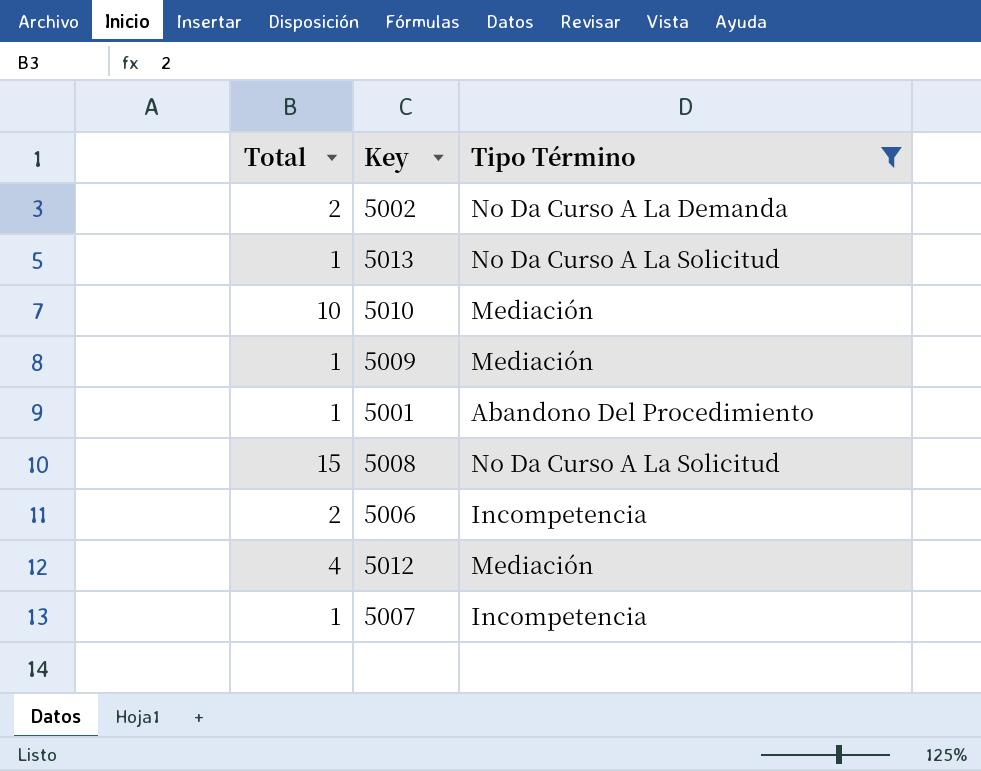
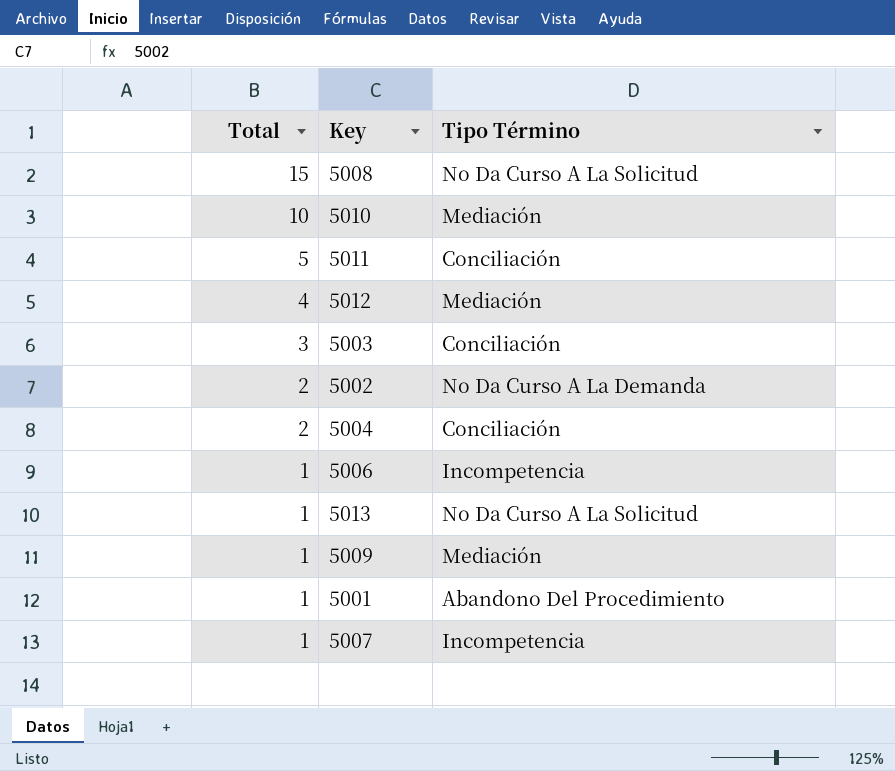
filter: Tipo Término != Conciliación -> none
row order: none -> Total descending
5006 | Total: 2 -> 1

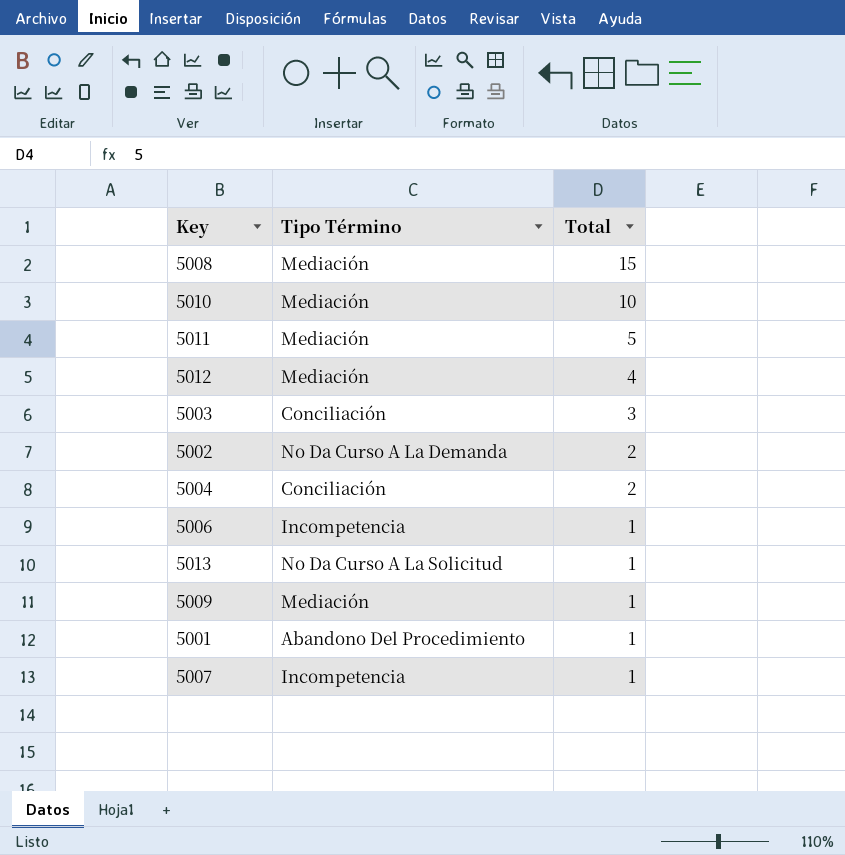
column Total | position: 1 -> 3
5008 | Tipo Término: No Da Curso A La Solicitud -> Mediación
5011 | Tipo Término: Conciliación -> Mediación

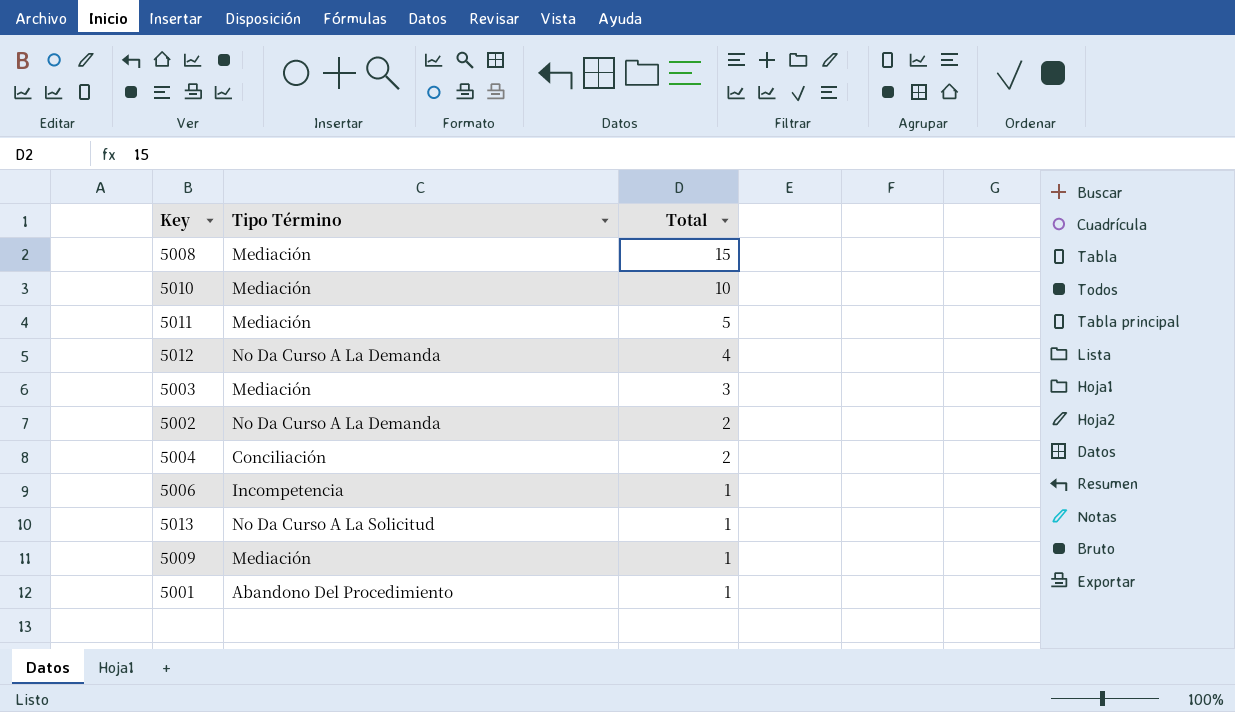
row 5007: Incompetencia | 1 -> none
5012 | Tipo Término: Mediación -> No Da Curso A La Demanda
5003 | Tipo Término: Conciliación -> Mediación

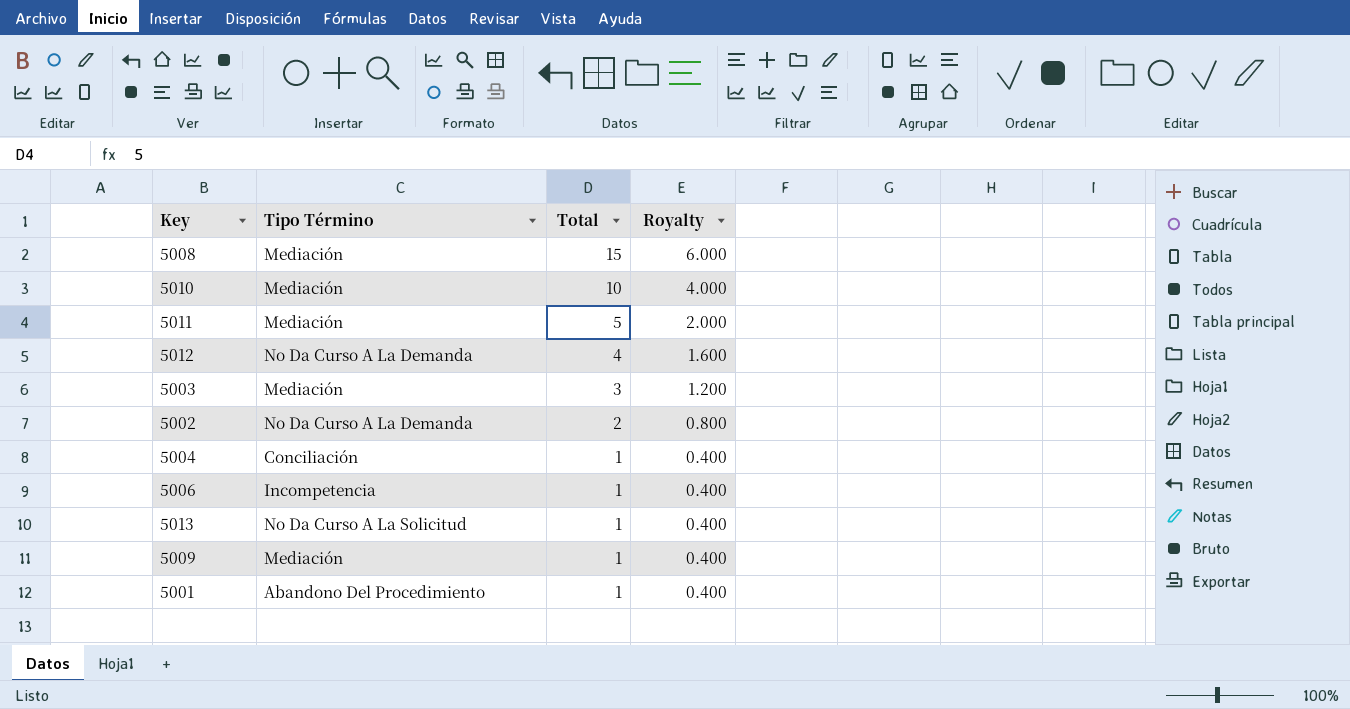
column Royalty | formula: none -> [Total] * 0.4
5004 | Total: 2 -> 1

